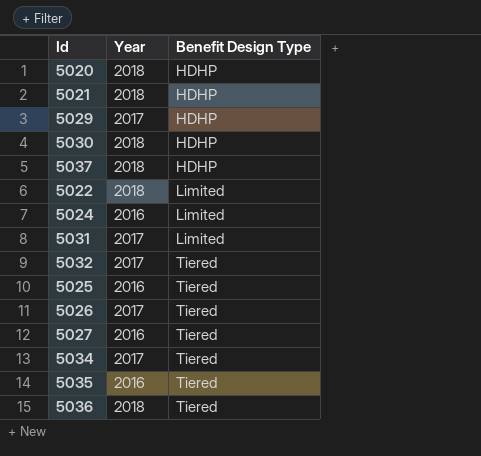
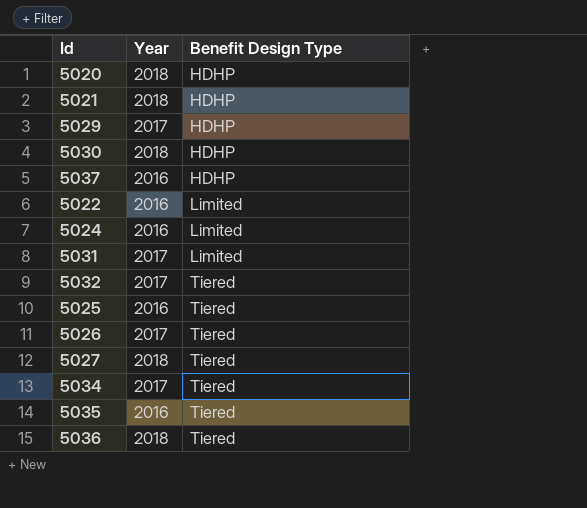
5037 | Year: 2018 -> 2016
5022 | Year: 2018 -> 2016
5027 | Year: 2016 -> 2018

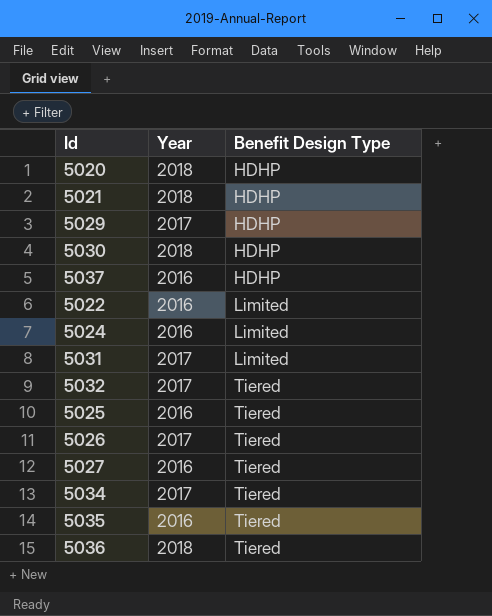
5027 | Year: 2018 -> 2016

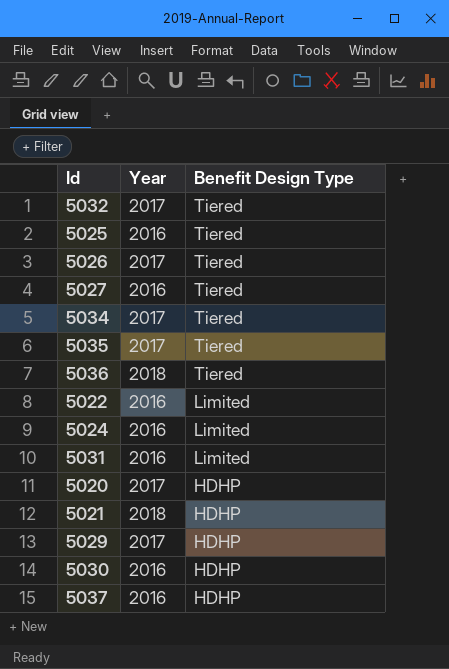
row order: Benefit Design Type ascending -> Benefit Design Type descending
5035 | Year: 2016 -> 2017
5031 | Year: 2017 -> 2016
5020 | Year: 2018 -> 2017
5030 | Year: 2018 -> 2016

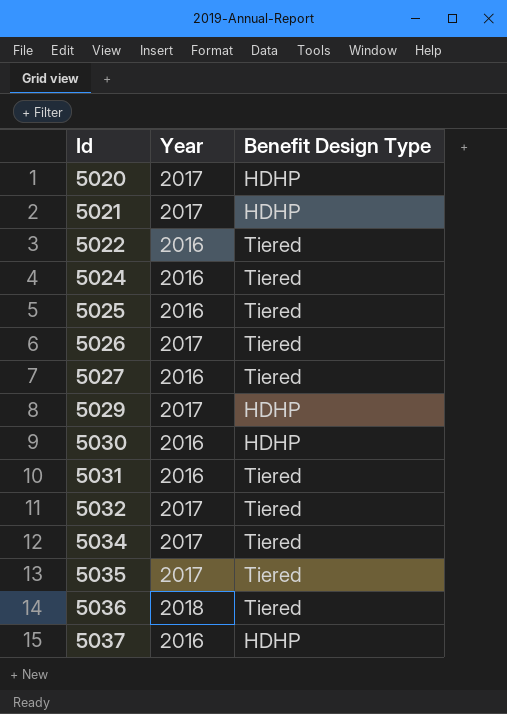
row order: Benefit Design Type descending -> Id ascending
5021 | Year: 2018 -> 2017
5022 | Benefit Design Type: Limited -> Tiered
5024 | Benefit Design Type: Limited -> Tiered
5031 | Benefit Design Type: Limited -> Tiered

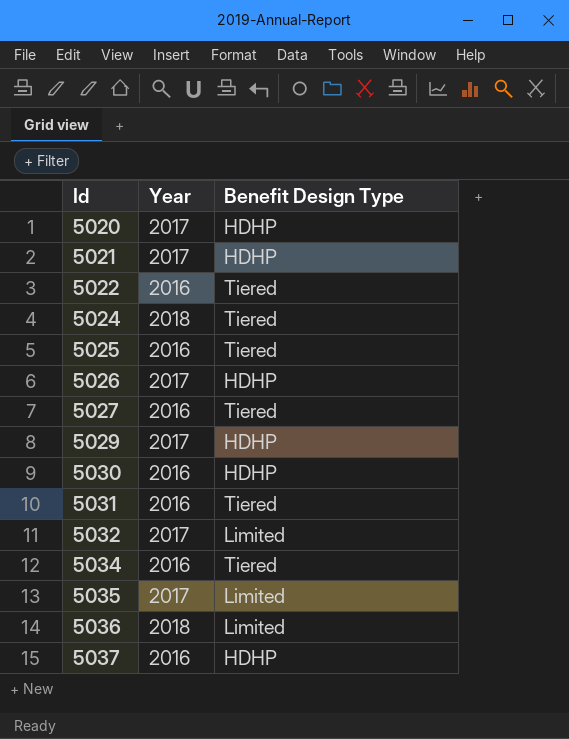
5024 | Year: 2016 -> 2018
5026 | Benefit Design Type: Tiered -> HDHP
5032 | Benefit Design Type: Tiered -> Limited
5034 | Year: 2017 -> 2016
5035 | Benefit Design Type: Tiered -> Limited
5036 | Benefit Design Type: Tiered -> Limited

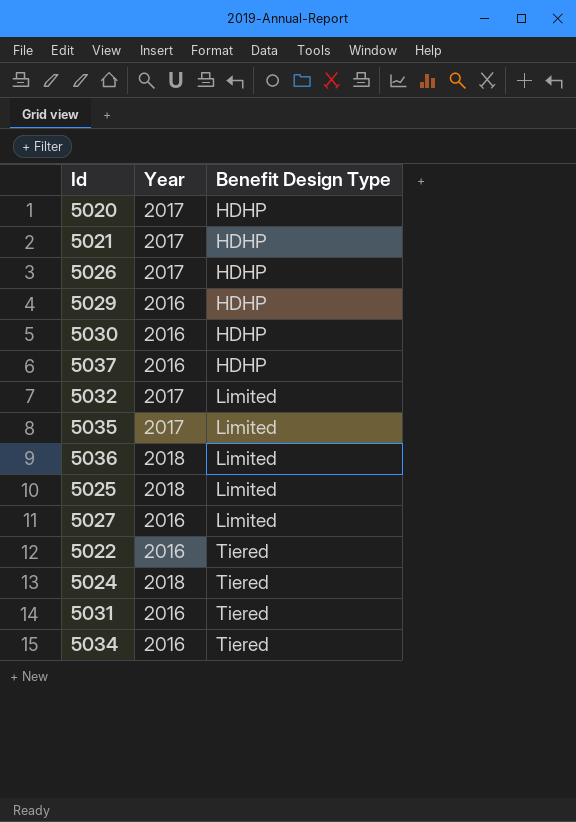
row order: Id ascending -> Benefit Design Type ascending
5029 | Year: 2017 -> 2016
5025 | Year: 2016 -> 2018
5025 | Benefit Design Type: Tiered -> Limited
5027 | Benefit Design Type: Tiered -> Limited

